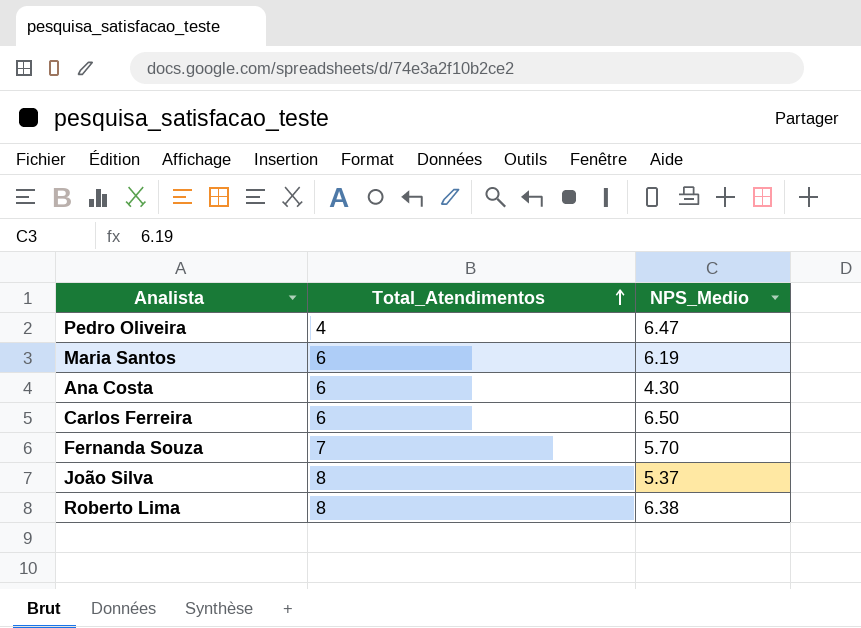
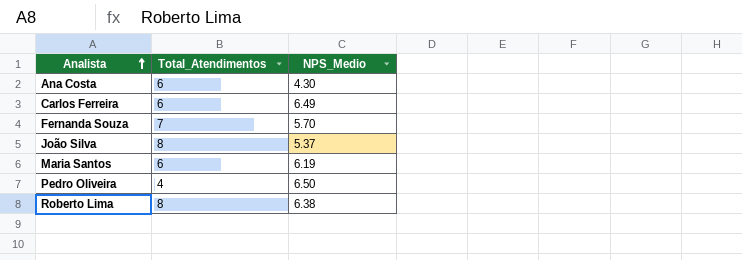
row order: Total_Atendimentos ascending -> Analista ascending
Carlos Ferreira | NPS_Medio: 6.50 -> 6.49
Pedro Oliveira | NPS_Medio: 6.47 -> 6.50

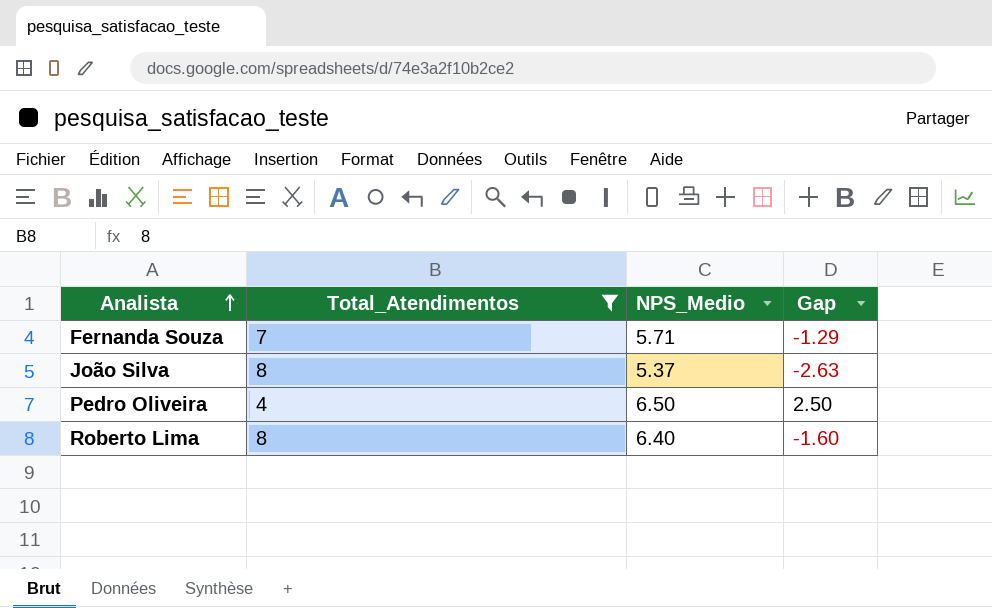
filter: none -> Total_Atendimentos != 6
column Gap | formula: none -> [NPS_Medio] - [Total_Atendimentos]
Fernanda Souza | NPS_Medio: 5.70 -> 5.71
Roberto Lima | NPS_Medio: 6.38 -> 6.40

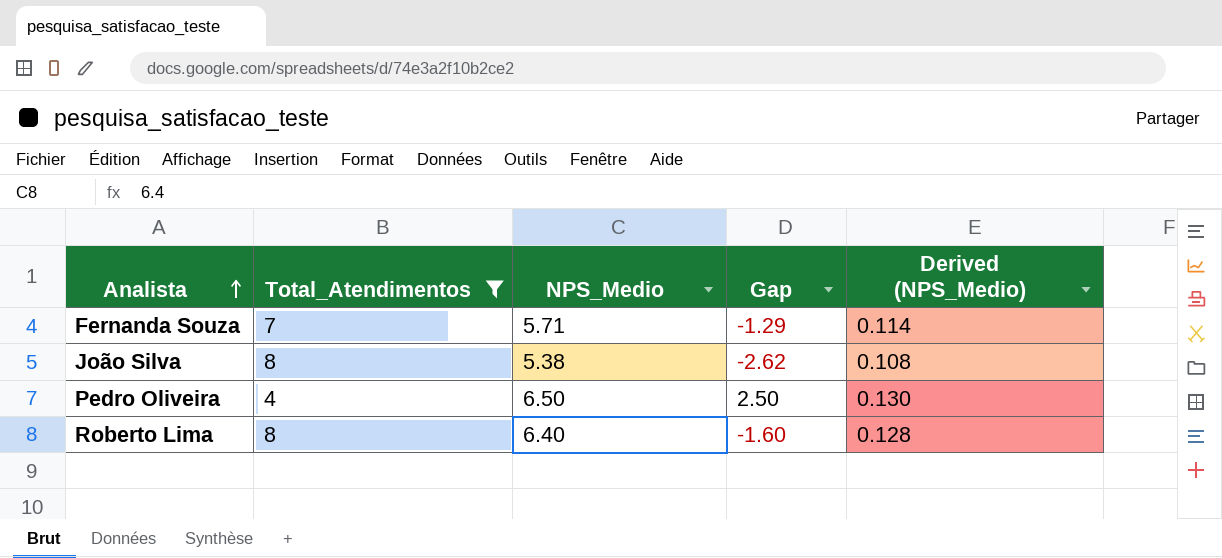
column Derived (NPS_Medio) | formula: none -> [NPS_Medio] * 0.02
João Silva | NPS_Medio: 5.37 -> 5.38
João Silva | Gap: -2.63 -> -2.62

